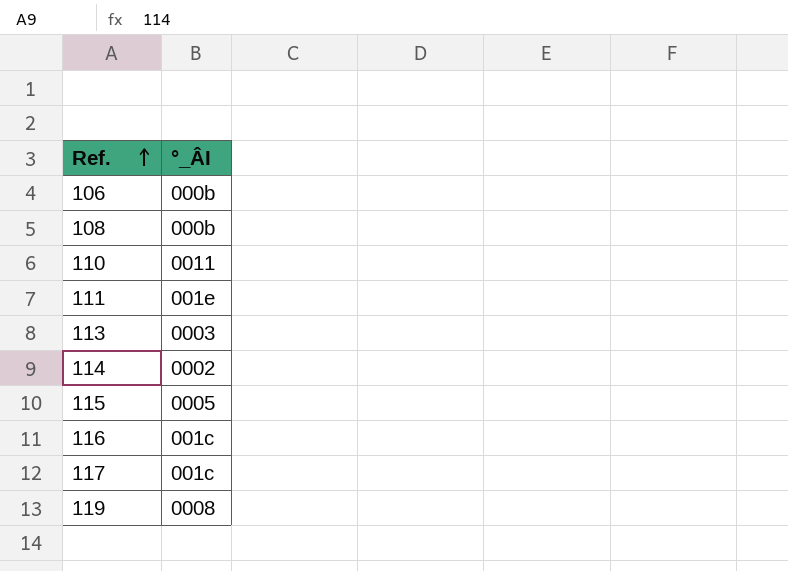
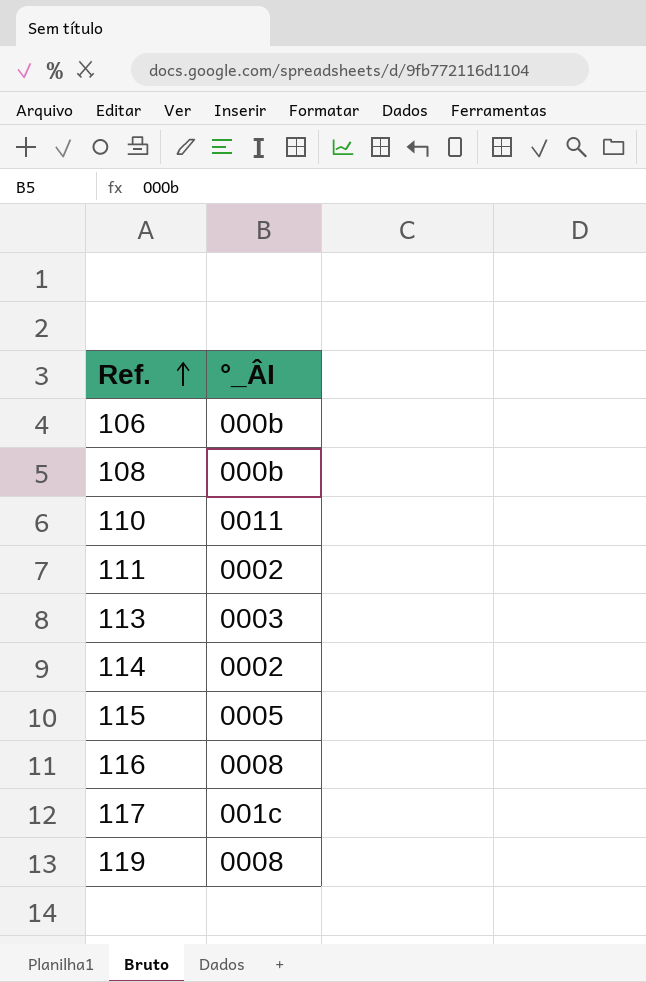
111 | °_ÂI: 001e -> 0002
116 | °_ÂI: 001c -> 0008

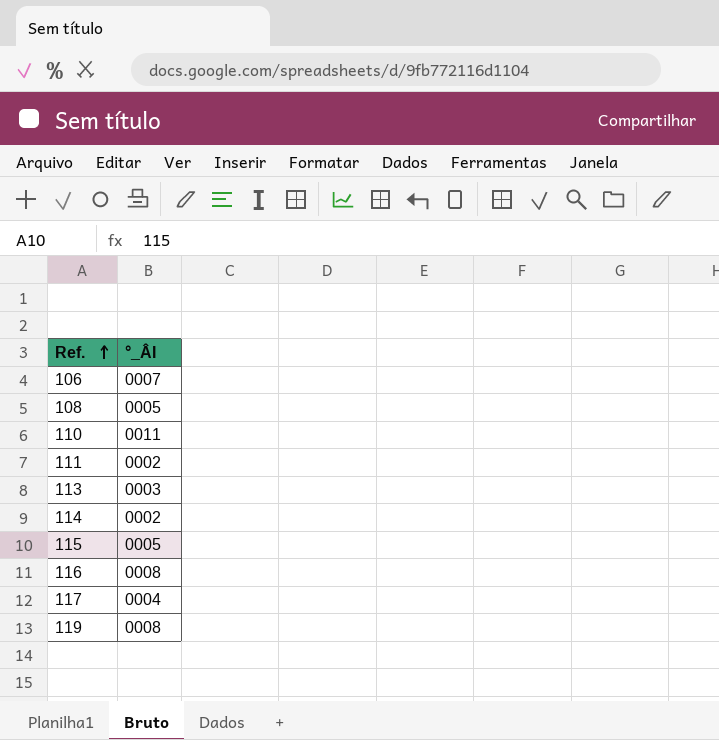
106 | °_ÂI: 000b -> 0007
108 | °_ÂI: 000b -> 0005
117 | °_ÂI: 001c -> 0004

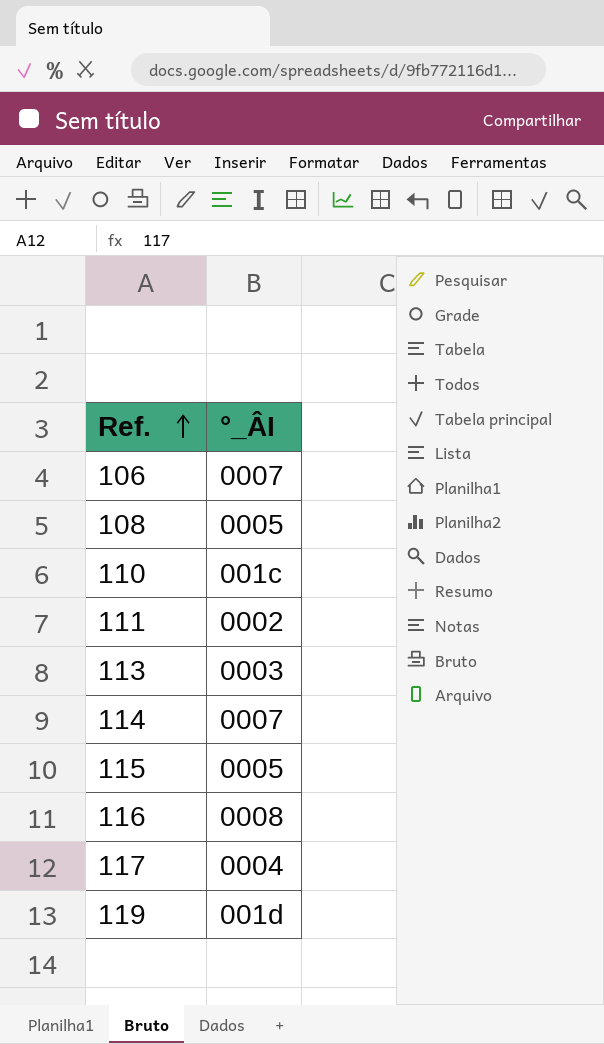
110 | °_ÂI: 0011 -> 001c
114 | °_ÂI: 0002 -> 0007
119 | °_ÂI: 0008 -> 001d

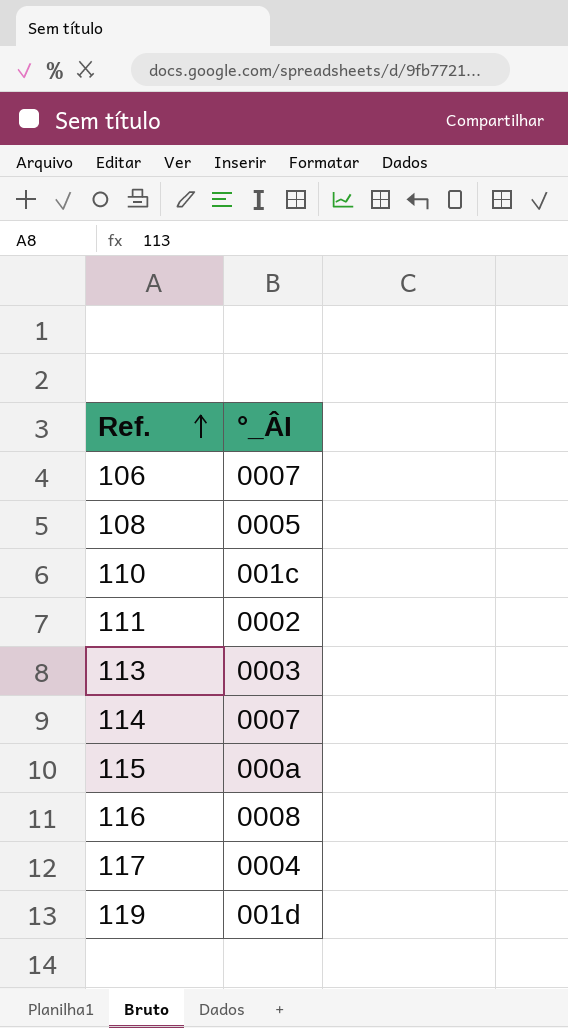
115 | °_ÂI: 0005 -> 000a

